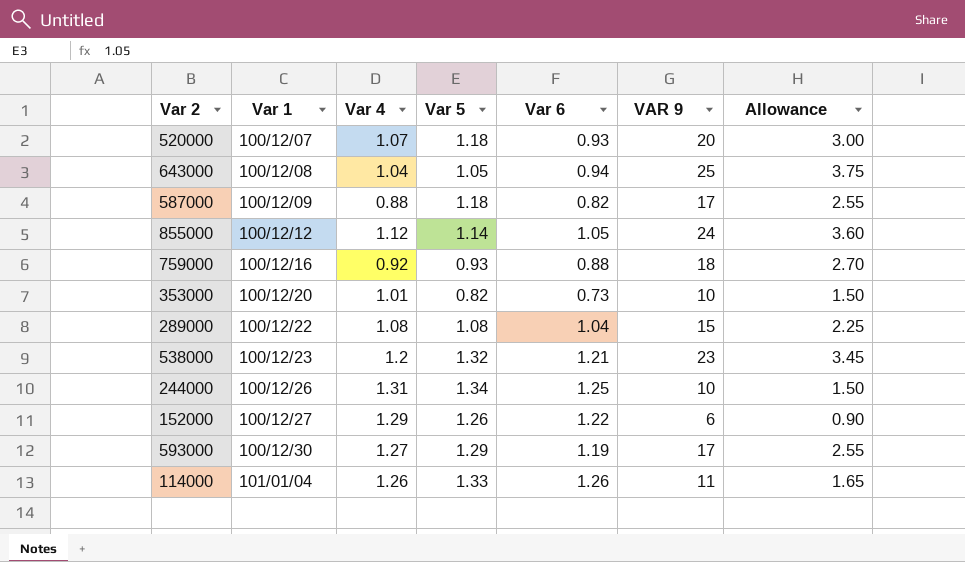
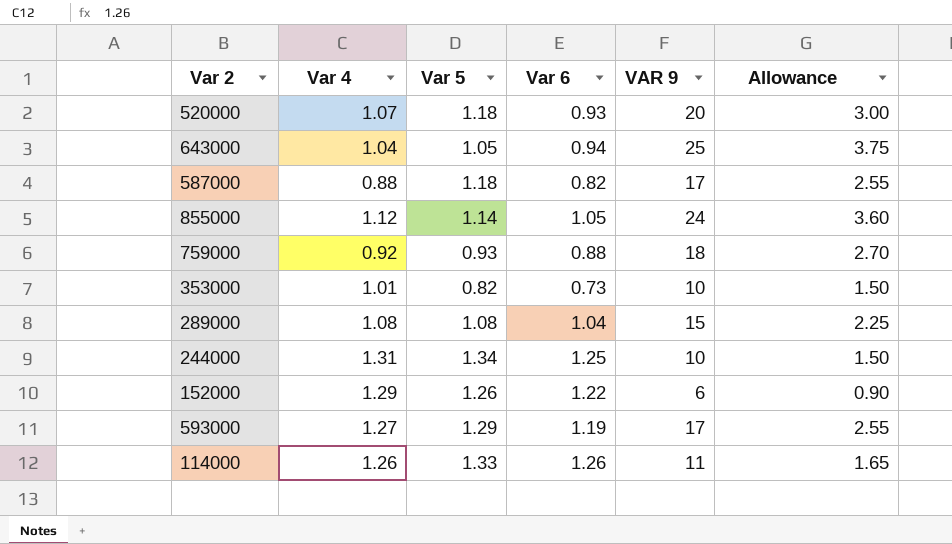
column Var 1 | position: 2 -> none
row 538000: 100/12/23 | 1.2 | 1.32 | 1.21 | 23 | 3.45 -> none

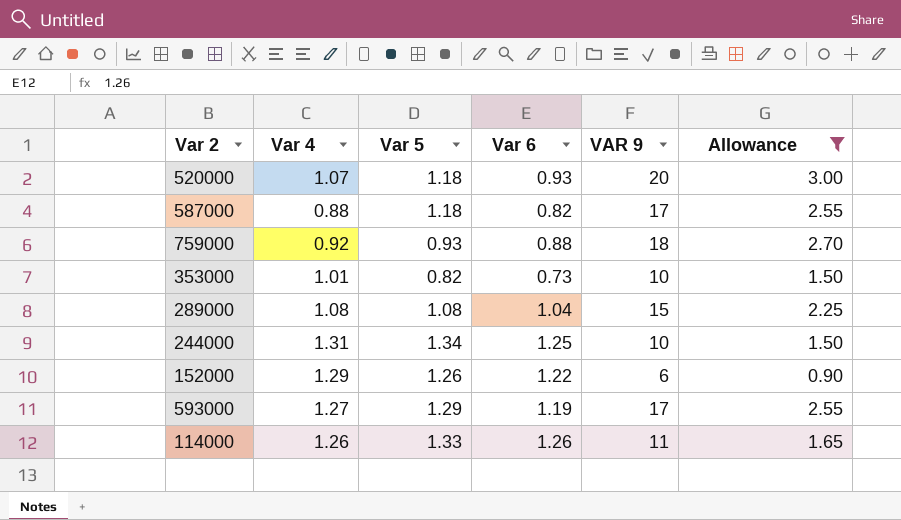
filter: none -> Allowance <= 3.00

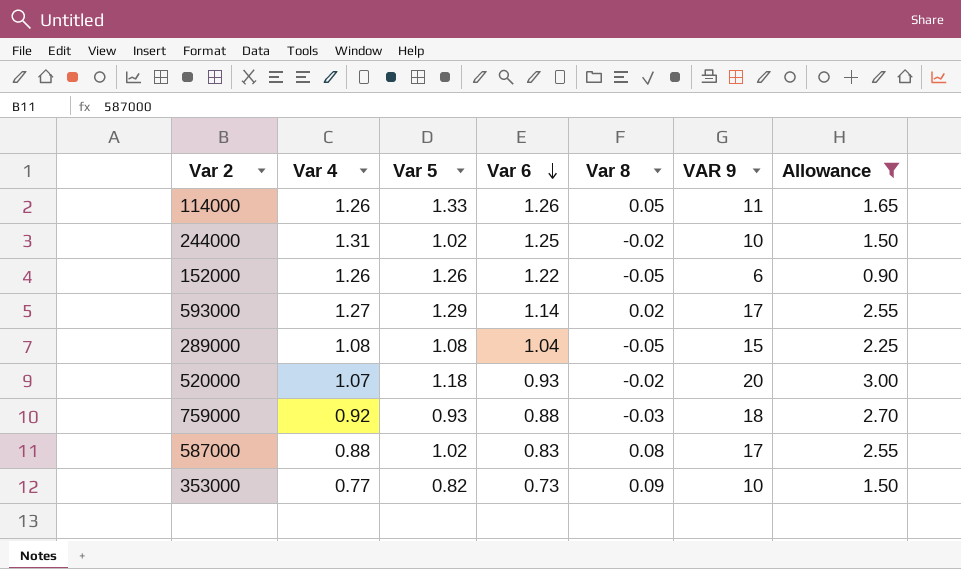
row order: none -> Var 6 descending
column Var 8 | position: none -> 5
244000 | Var 5: 1.34 -> 1.02
152000 | Var 4: 1.29 -> 1.26
593000 | Var 6: 1.19 -> 1.14
587000 | Var 5: 1.18 -> 1.02
587000 | Var 6: 0.82 -> 0.83
353000 | Var 4: 1.01 -> 0.77

